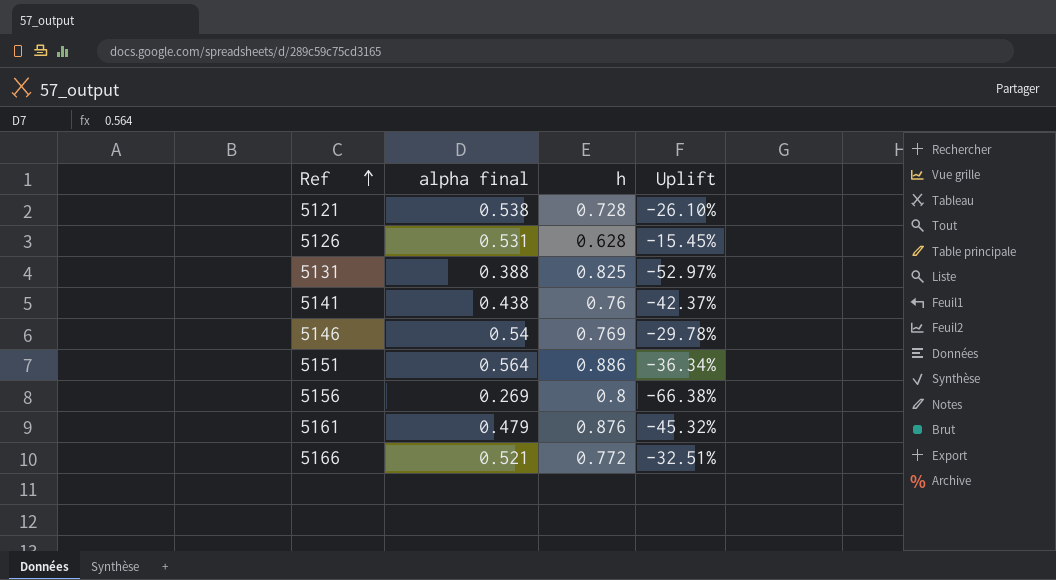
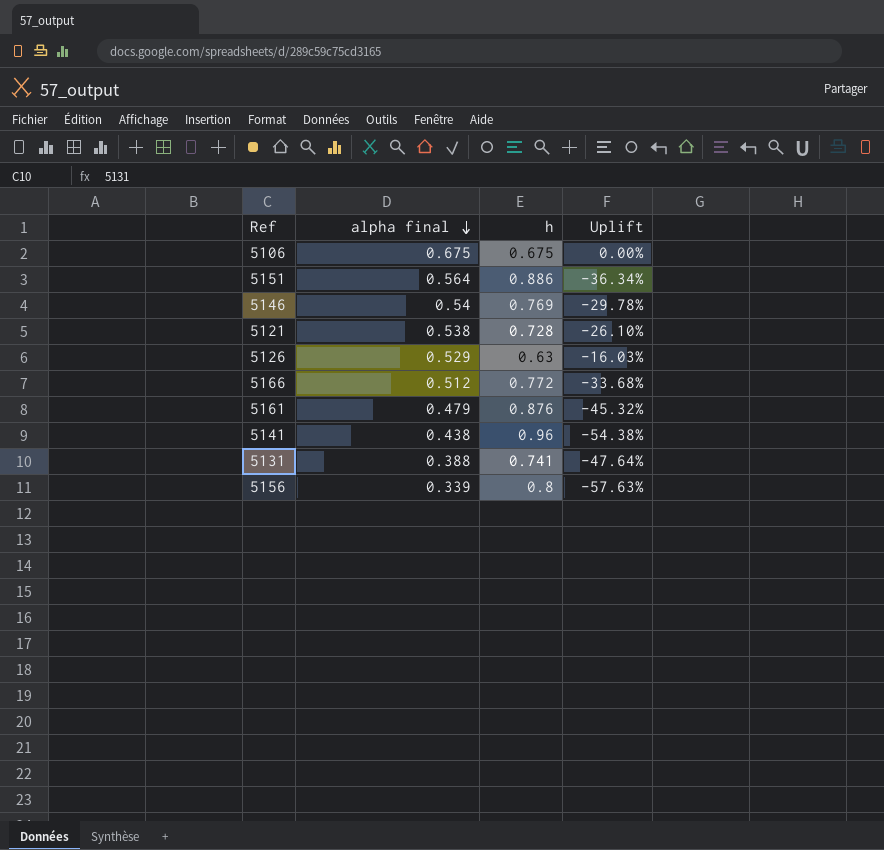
row order: Ref ascending -> alpha final descending
row 5106: none -> 0.675 | 0.675 | 0.00%
5126 | alpha final: 0.531 -> 0.529
5126 | h: 0.628 -> 0.63
5126 | Uplift: -15.45% -> -16.03%
5166 | alpha final: 0.521 -> 0.512
5166 | Uplift: -32.51% -> -33.68%
5141 | h: 0.76 -> 0.96
5141 | Uplift: -42.37% -> -54.38%
5131 | h: 0.825 -> 0.741
5131 | Uplift: -52.97% -> -47.64%
5156 | alpha final: 0.269 -> 0.339
5156 | Uplift: -66.38% -> -57.63%

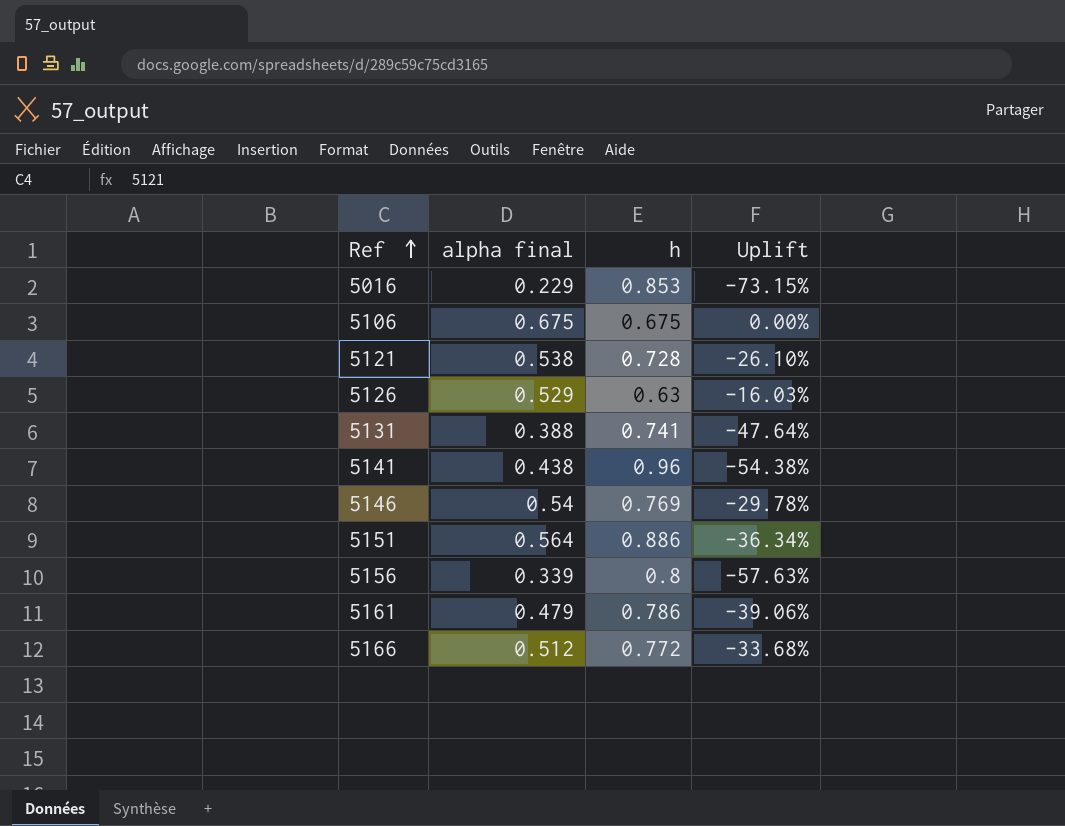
row order: alpha final descending -> Ref ascending
row 5016: none -> 0.229 | 0.853 | -73.15%
5161 | h: 0.876 -> 0.786
5161 | Uplift: -45.32% -> -39.06%

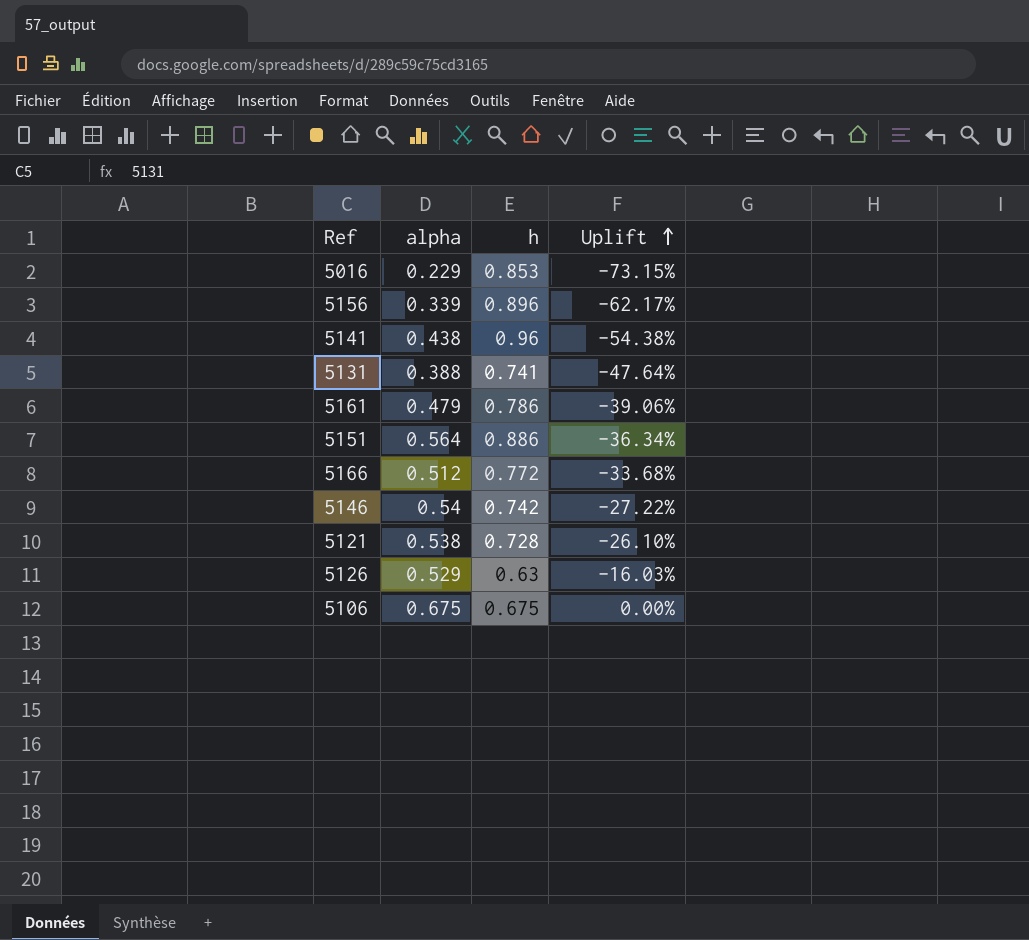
row order: Ref ascending -> Uplift ascending
column name: alpha final -> alpha
5156 | h: 0.8 -> 0.896
5156 | Uplift: -57.63% -> -62.17%
5146 | h: 0.769 -> 0.742
5146 | Uplift: -29.78% -> -27.22%

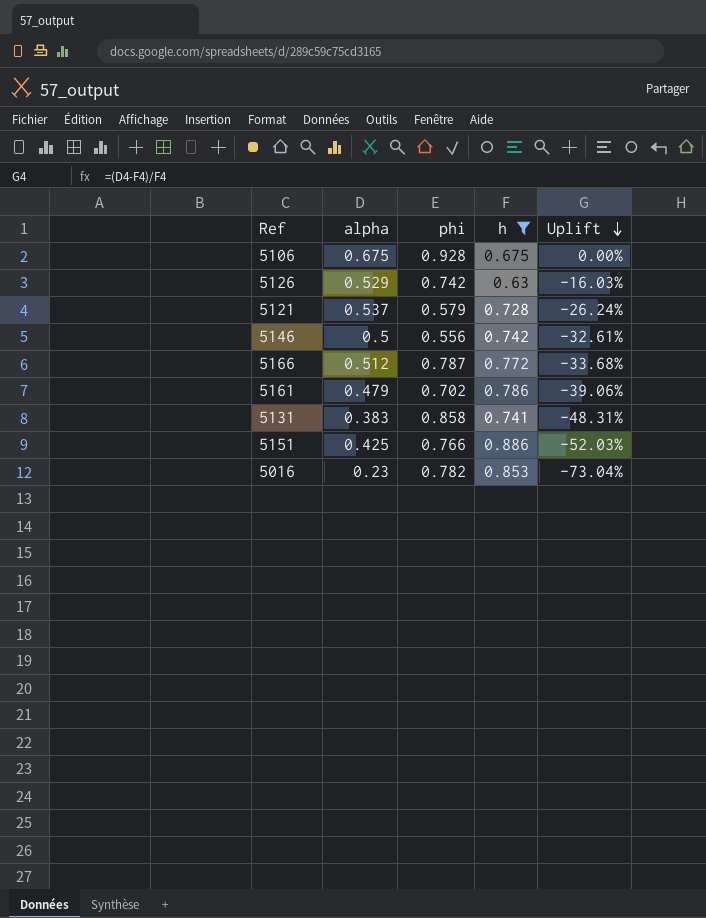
filter: none -> h <= 0.886
row order: Uplift ascending -> Uplift descending
column phi | position: none -> 3
5121 | alpha: 0.538 -> 0.537
5121 | Uplift: -26.10% -> -26.24%
5146 | alpha: 0.54 -> 0.5
5146 | Uplift: -27.22% -> -32.61%
5131 | alpha: 0.388 -> 0.383
5131 | Uplift: -47.64% -> -48.31%
5151 | alpha: 0.564 -> 0.425
5151 | Uplift: -36.34% -> -52.03%
5016 | alpha: 0.229 -> 0.23
5016 | Uplift: -73.15% -> -73.04%

